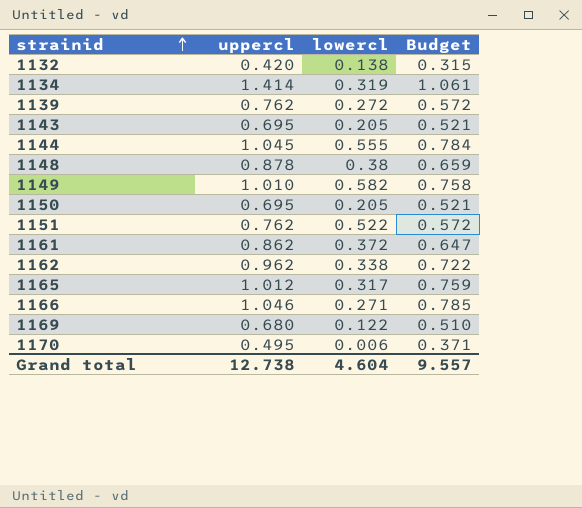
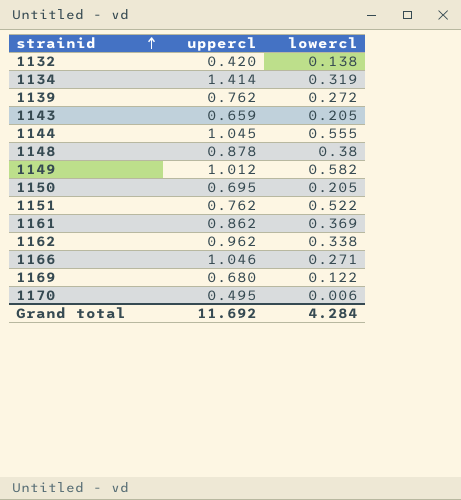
column Budget | formula: [uppercl] * 0.75 -> none
row 1165: 1.012 | 0.317 | 0.759 -> none
1143 | uppercl: 0.695 -> 0.659
1149 | uppercl: 1.010 -> 1.012
1161 | lowercl: 0.372 -> 0.369
Grand total | uppercl: 12.738 -> 11.692
Grand total | lowercl: 4.604 -> 4.284

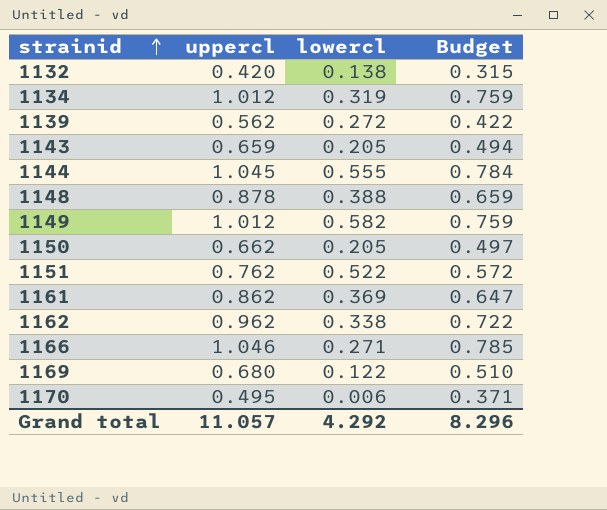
column Budget | formula: none -> [uppercl] * 0.75
1134 | uppercl: 1.414 -> 1.012
1139 | uppercl: 0.762 -> 0.562
1148 | lowercl: 0.38 -> 0.388
1150 | uppercl: 0.695 -> 0.662
Grand total | uppercl: 11.692 -> 11.057
Grand total | lowercl: 4.284 -> 4.292

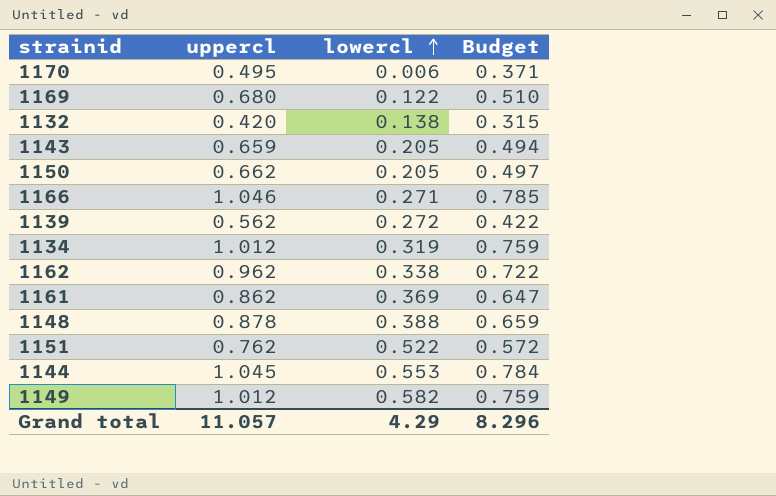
row order: strainid ascending -> lowercl ascending
1144 | lowercl: 0.555 -> 0.553
Grand total | lowercl: 4.292 -> 4.29

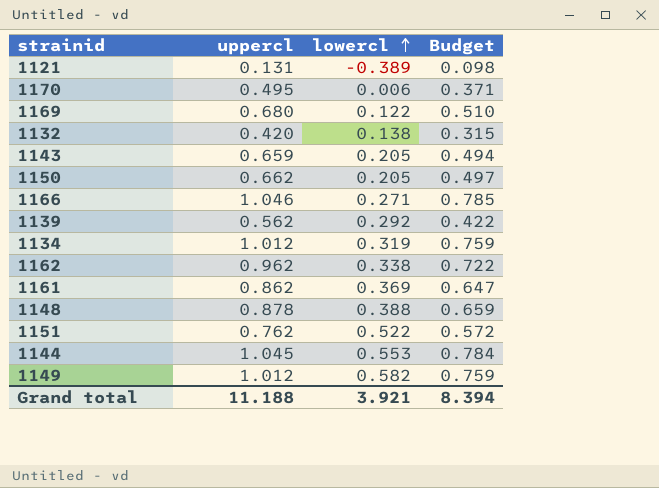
row 1121: none -> 0.131 | -0.389 | 0.098
1139 | lowercl: 0.272 -> 0.292
Grand total | uppercl: 11.057 -> 11.188
Grand total | lowercl: 4.29 -> 3.921
Grand total | Budget: 8.296 -> 8.394

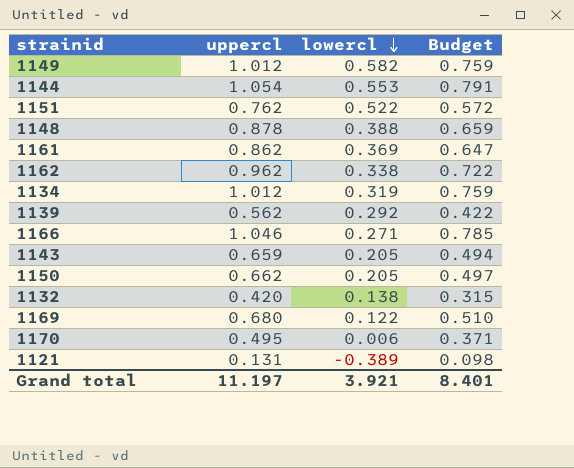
row order: lowercl ascending -> lowercl descending
1144 | uppercl: 1.045 -> 1.054
1144 | Budget: 0.784 -> 0.791
Grand total | uppercl: 11.188 -> 11.197
Grand total | Budget: 8.394 -> 8.401

